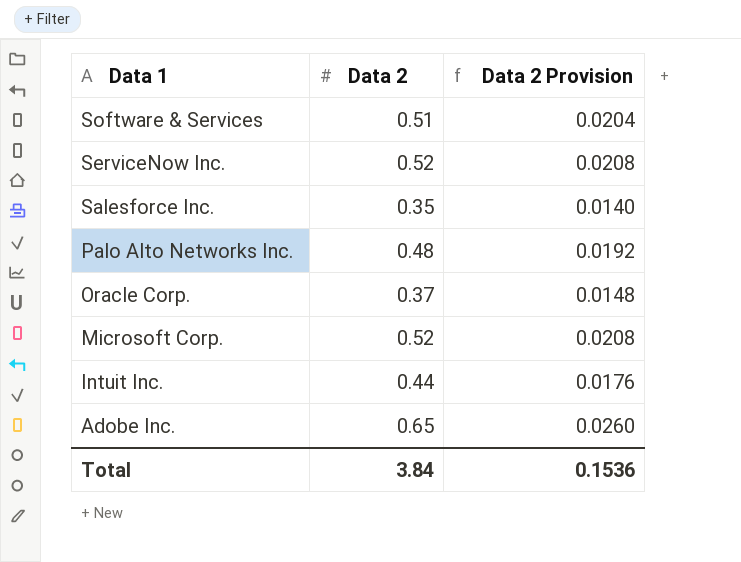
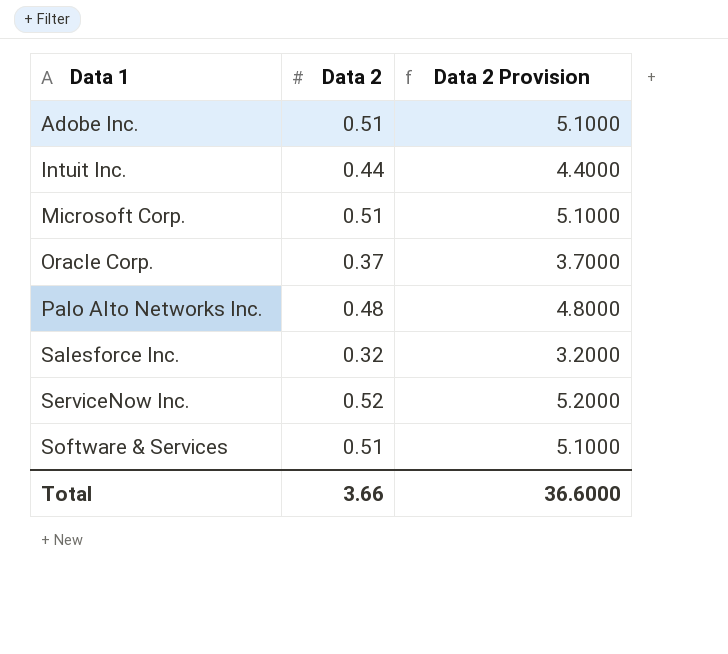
row order: Data 1 descending -> Data 1 ascending
column Data 2 Provision | formula: [Data 2] * 0.04 -> [Data 2] * 10
Adobe Inc. | Data 2: 0.65 -> 0.51
Microsoft Corp. | Data 2: 0.52 -> 0.51
Salesforce Inc. | Data 2: 0.35 -> 0.32
Total | Data 2: 3.84 -> 3.66
Total | Data 2 Provision: 0.1536 -> 36.6000

